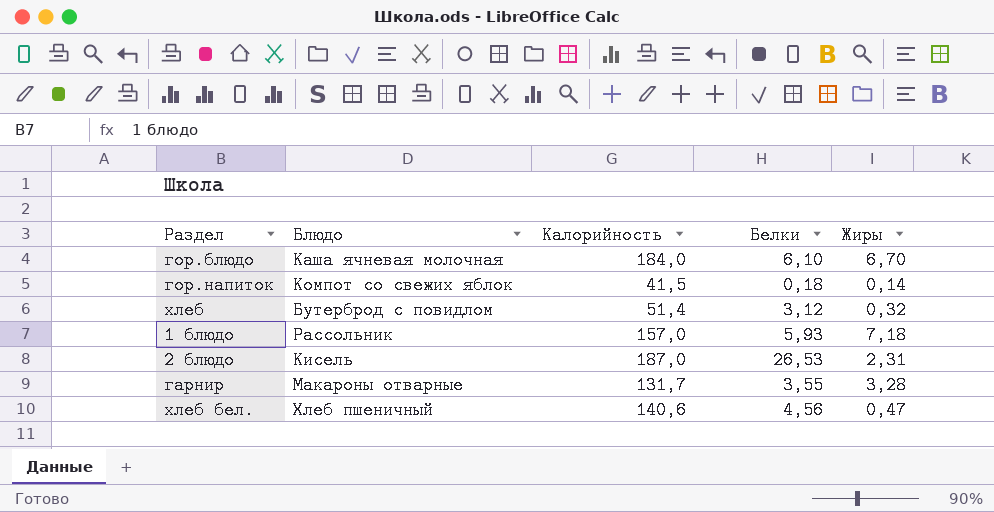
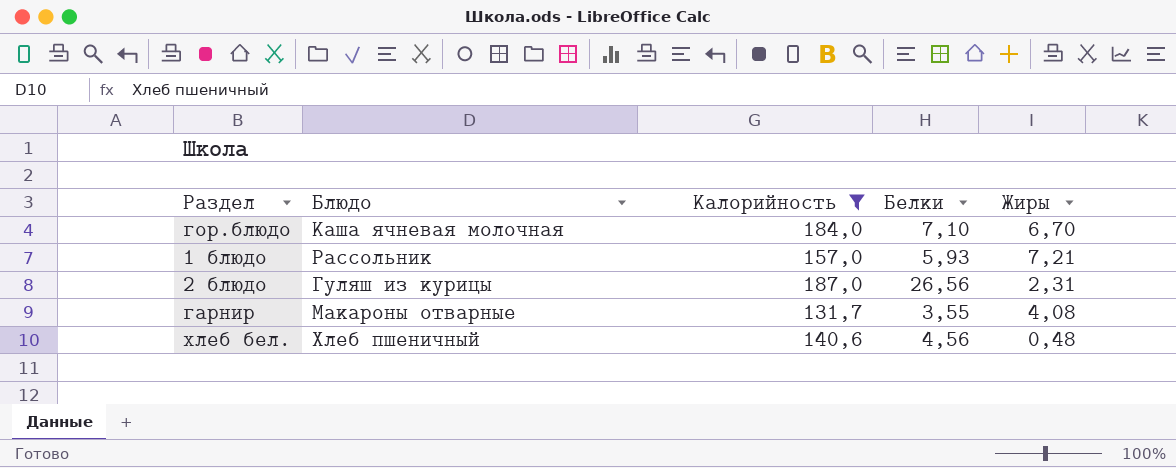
filter: none -> Калорийность >= 131,7
гор.блюдо | Белки: 6,10 -> 7,10
1 блюдо | Жиры: 7,18 -> 7,21
2 блюдо | Блюдо: Кисель -> Гуляш из курицы
2 блюдо | Белки: 26,53 -> 26,56
гарнир | Жиры: 3,28 -> 4,08
хлеб бел. | Жиры: 0,47 -> 0,48

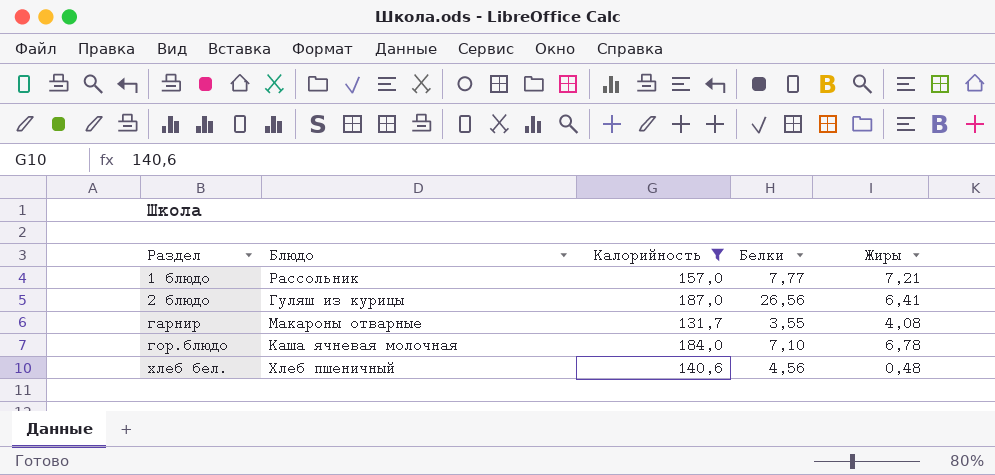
row order: none -> Раздел ascending
1 блюдо | Белки: 5,93 -> 7,77
2 блюдо | Жиры: 2,31 -> 6,41
гор.блюдо | Жиры: 6,70 -> 6,78

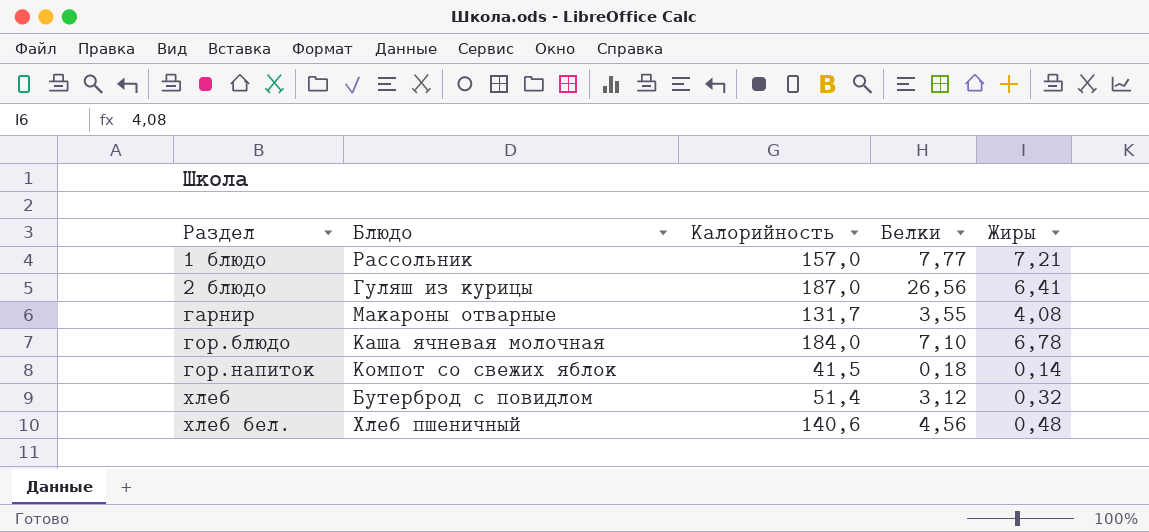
filter: Калорийность >= 131,7 -> none

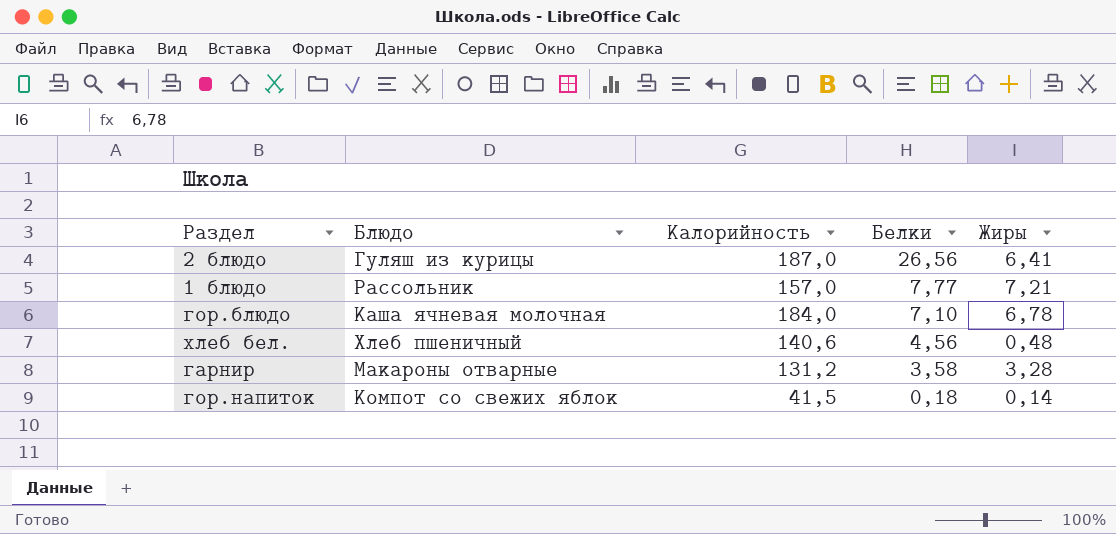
row order: Раздел ascending -> Белки descending
row хлеб: Бутерброд с повидлом | 51,4 | 3,12 | 0,32 -> none
гарнир | Калорийность: 131,7 -> 131,2
гарнир | Белки: 3,55 -> 3,58
гарнир | Жиры: 4,08 -> 3,28

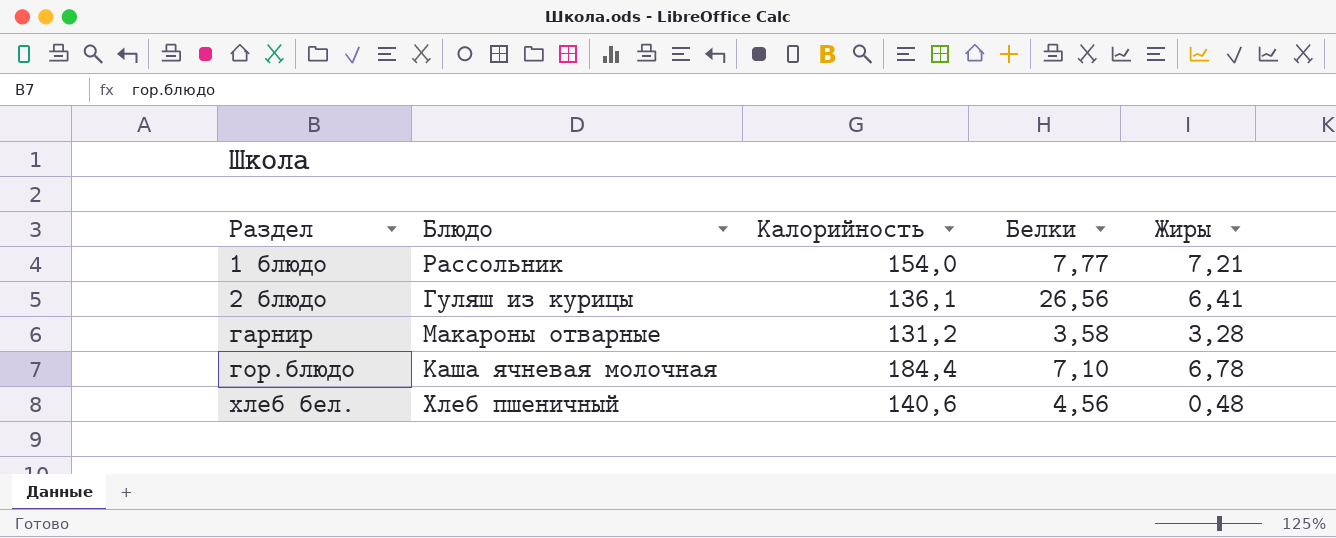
row order: Белки descending -> Раздел ascending
row гор.напиток: Компот со свежих яблок | 41,5 | 0,18 | 0,14 -> none
1 блюдо | Калорийность: 157,0 -> 154,0
2 блюдо | Калорийность: 187,0 -> 136,1
гор.блюдо | Калорийность: 184,0 -> 184,4

